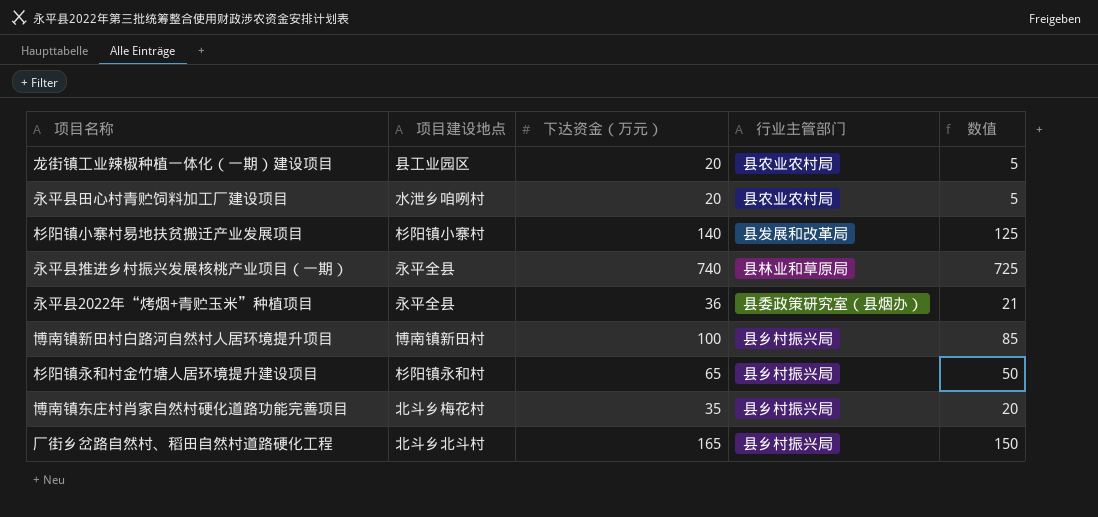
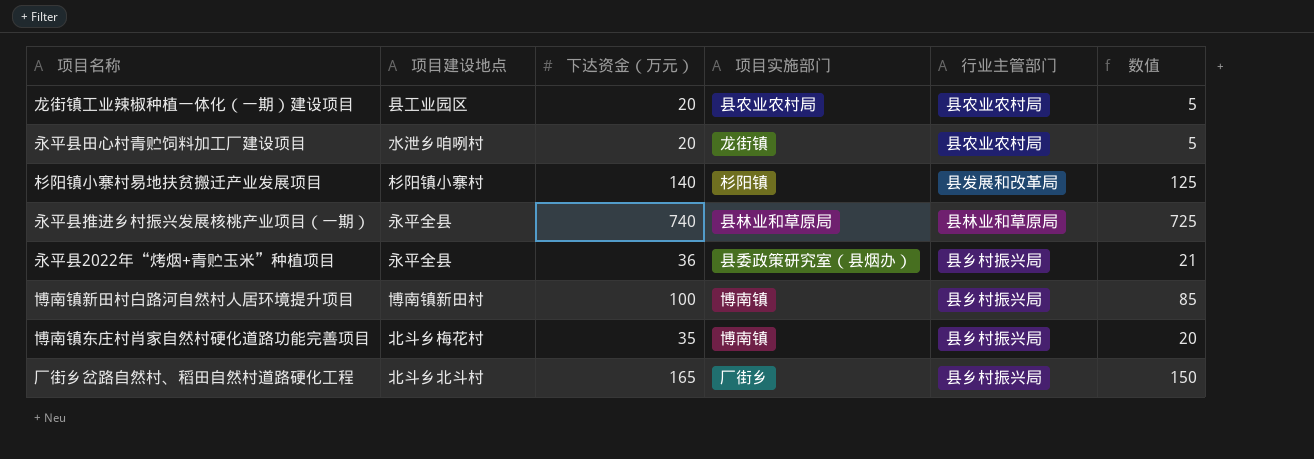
column 项目实施部门 | position: none -> 4
row 杉阳镇永和村金竹塘人居环境提升建设项目: 杉阳镇永和村 | 65 | 县乡村振兴局 | 50 -> none
永平县2022年“烤烟+青贮玉米”种植项目 | 行业主管部门: 县委政策研究室（县烟办） -> 县乡村振兴局

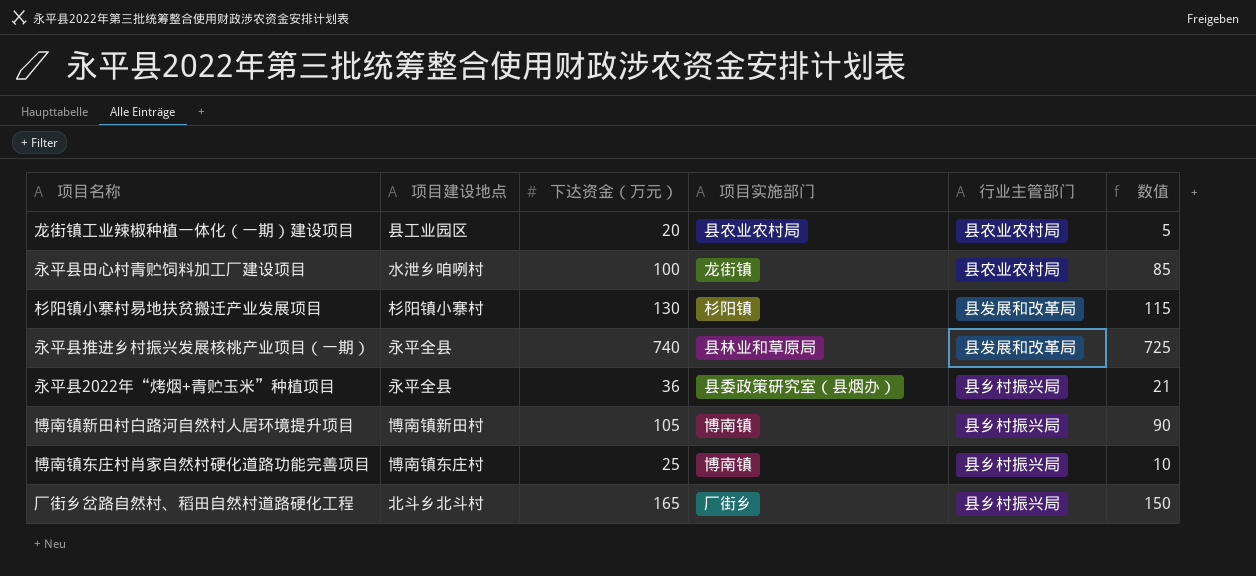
永平县田心村青贮饲料加工厂建设项目 | 下达资金（万元）: 20 -> 100
永平县田心村青贮饲料加工厂建设项目 | 数值: 5 -> 85
杉阳镇小寨村易地扶贫搬迁产业发展项目 | 下达资金（万元）: 140 -> 130
杉阳镇小寨村易地扶贫搬迁产业发展项目 | 数值: 125 -> 115
永平县推进乡村振兴发展核桃产业项目（一期） | 行业主管部门: 县林业和草原局 -> 县发展和改革局
博南镇新田村白路河自然村人居环境提升项目 | 下达资金（万元）: 100 -> 105
博南镇新田村白路河自然村人居环境提升项目 | 数值: 85 -> 90
博南镇东庄村肖家自然村硬化道路功能完善项目 | 项目建设地点: 北斗乡梅花村 -> 博南镇东庄村
博南镇东庄村肖家自然村硬化道路功能完善项目 | 下达资金（万元）: 35 -> 25
博南镇东庄村肖家自然村硬化道路功能完善项目 | 数值: 20 -> 10

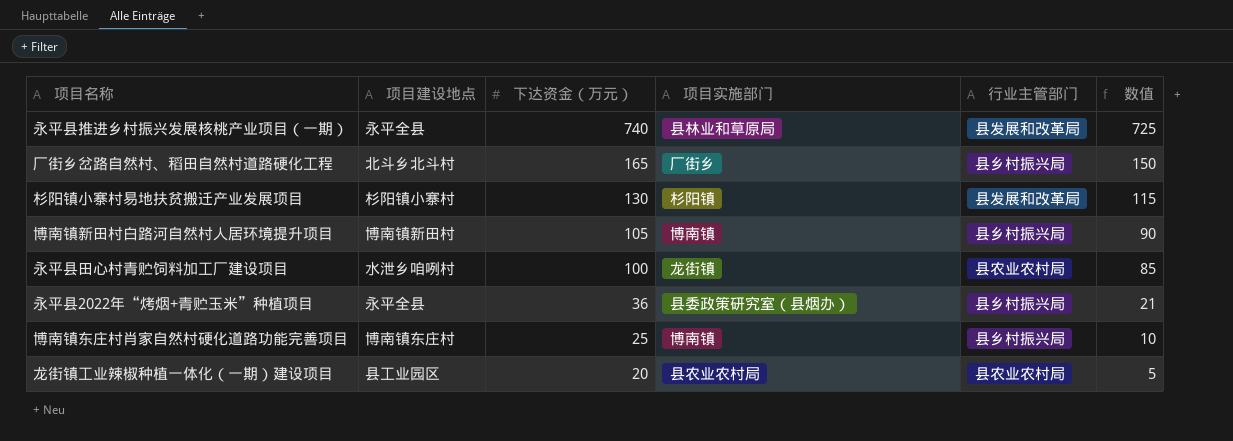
row order: none -> 下达资金（万元） descending

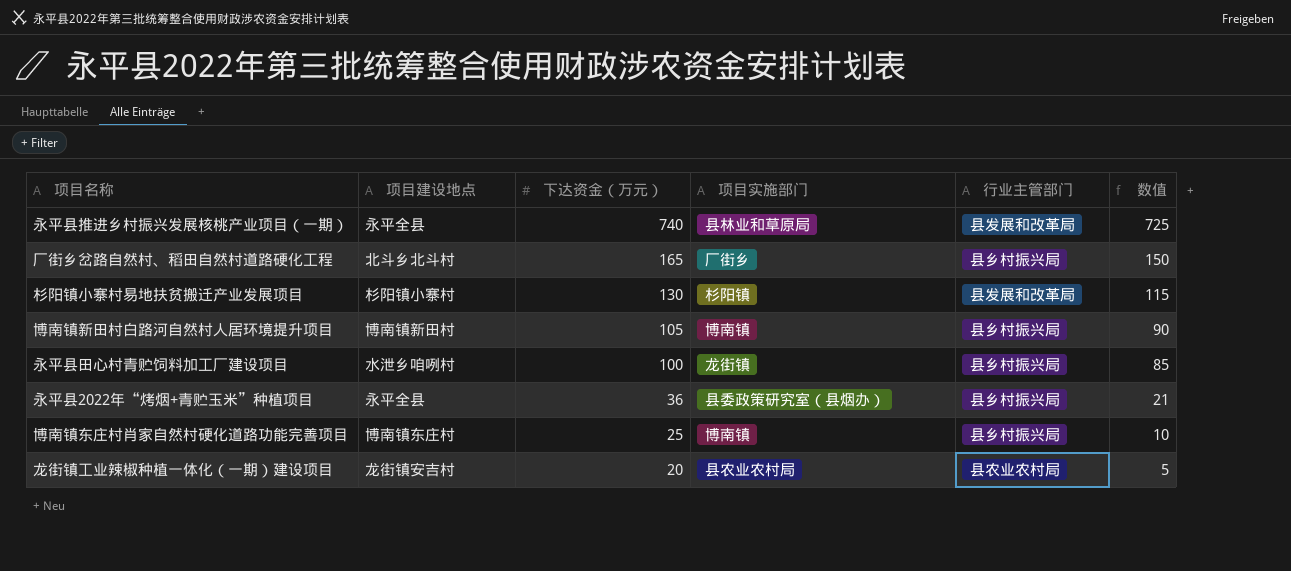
永平县田心村青贮饲料加工厂建设项目 | 行业主管部门: 县农业农村局 -> 县乡村振兴局
龙街镇工业辣椒种植一体化（一期）建设项目 | 项目建设地点: 县工业园区 -> 龙街镇安吉村

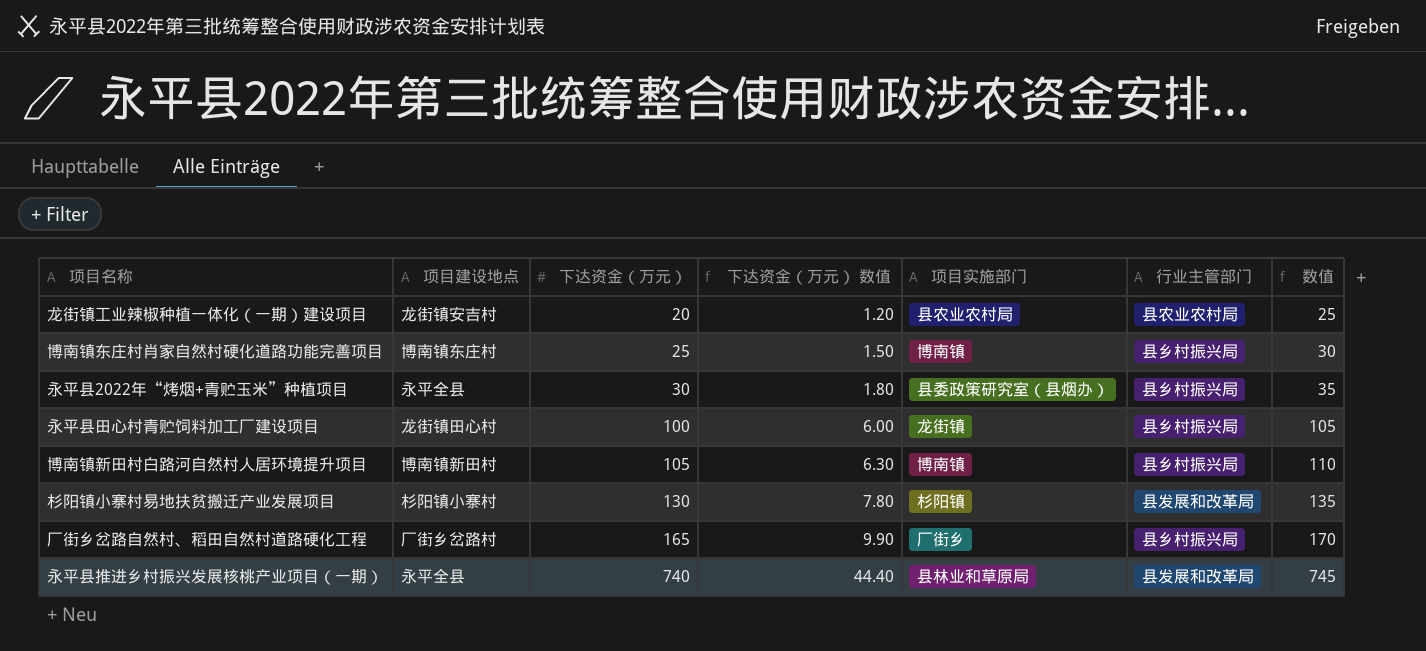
row order: 下达资金（万元） descending -> 下达资金（万元） ascending
column 下达资金（万元） 数值 | formula: none -> [下达资金（万元）] * 0.06
column 数值 | formula: [下达资金（万元）] - 15 -> [下达资金（万元）] + 5
永平县2022年“烤烟+青贮玉米”种植项目 | 下达资金（万元）: 36 -> 30
永平县田心村青贮饲料加工厂建设项目 | 项目建设地点: 水泄乡咱咧村 -> 龙街镇田心村
厂街乡岔路自然村、稻田自然村道路硬化工程 | 项目建设地点: 北斗乡北斗村 -> 厂街乡岔路村

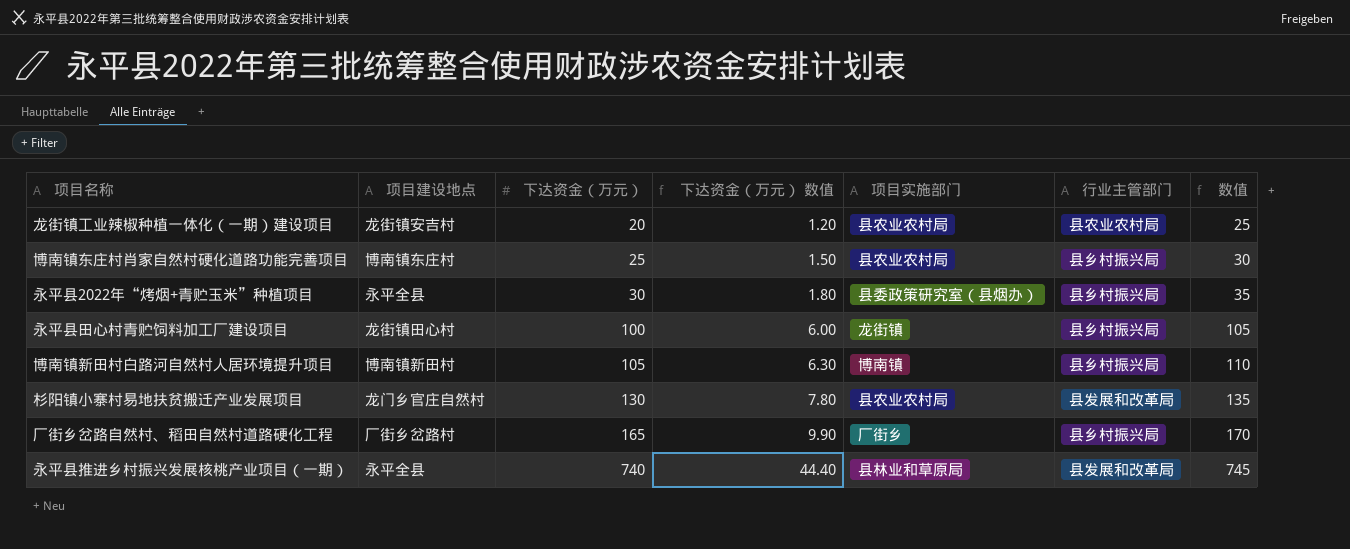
博南镇东庄村肖家自然村硬化道路功能完善项目 | 项目实施部门: 博南镇 -> 县农业农村局
杉阳镇小寨村易地扶贫搬迁产业发展项目 | 项目建设地点: 杉阳镇小寨村 -> 龙门乡官庄自然村
杉阳镇小寨村易地扶贫搬迁产业发展项目 | 项目实施部门: 杉阳镇 -> 县农业农村局

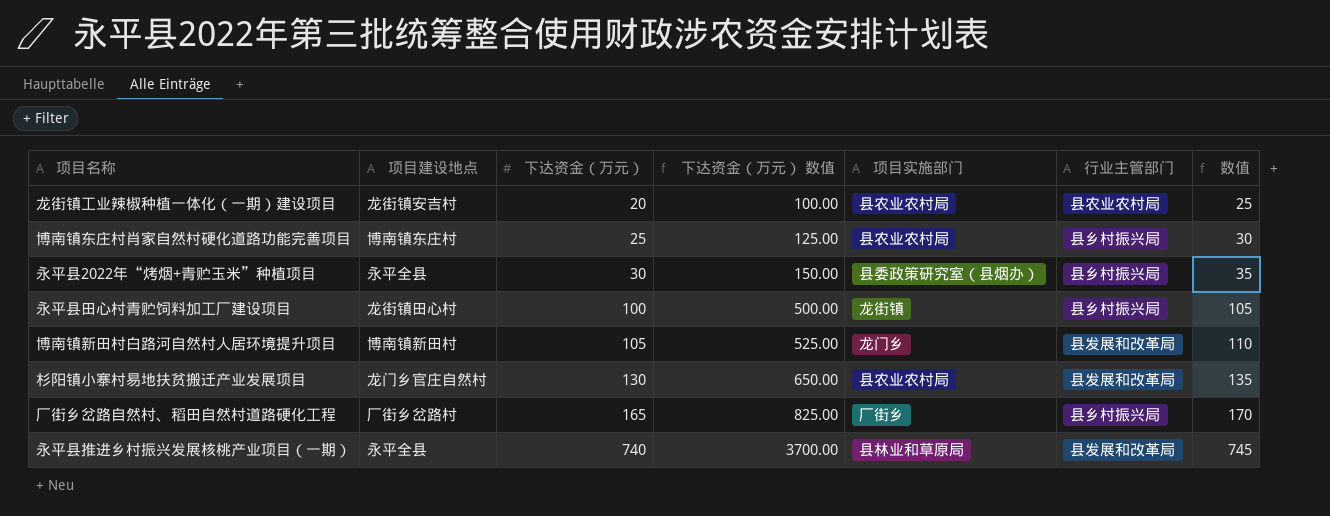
column 下达资金（万元） 数值 | formula: [下达资金（万元）] * 0.06 -> [下达资金（万元）] * 5
博南镇新田村白路河自然村人居环境提升项目 | 项目实施部门: 博南镇 -> 龙门乡
博南镇新田村白路河自然村人居环境提升项目 | 行业主管部门: 县乡村振兴局 -> 县发展和改革局

